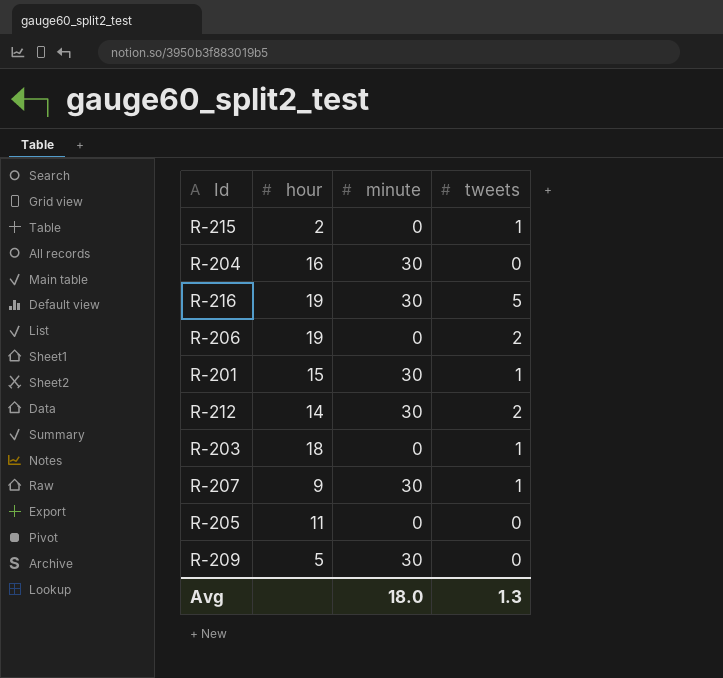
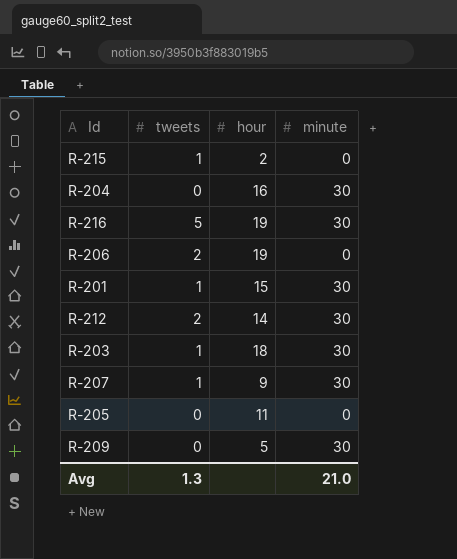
column tweets | position: 4 -> 2
R-203 | minute: 0 -> 30
Avg | minute: 18.0 -> 21.0

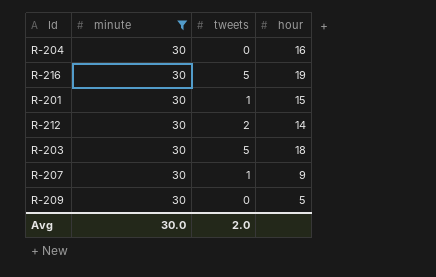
filter: none -> minute = 30
column minute | position: 4 -> 2
R-203 | tweets: 1 -> 5
Avg | minute: 21.0 -> 30.0
Avg | tweets: 1.3 -> 2.0

